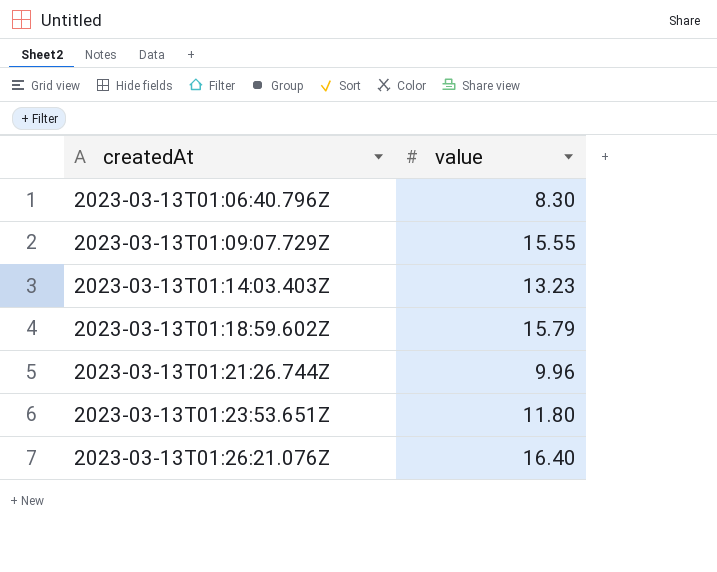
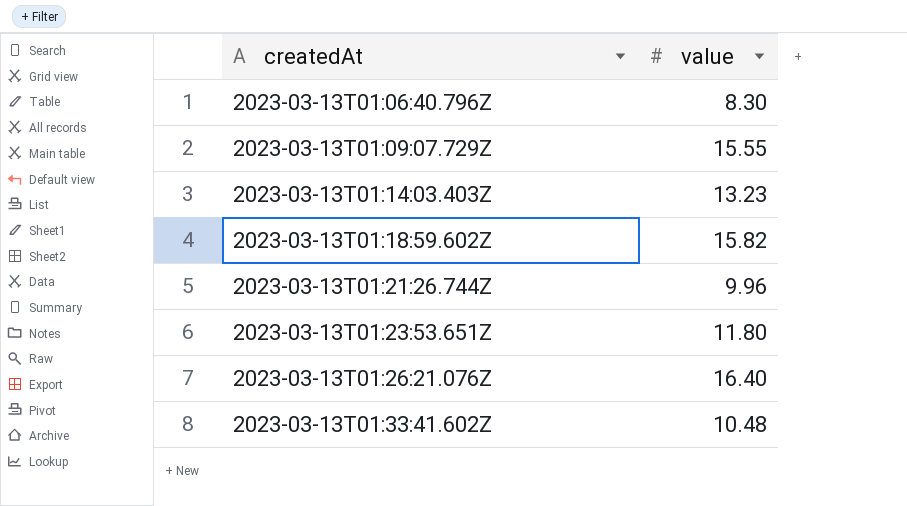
2023-03-13T01:18:59.602Z | value: 15.79 -> 15.82
row 2023-03-13T01:33:41.602Z: none -> 10.48

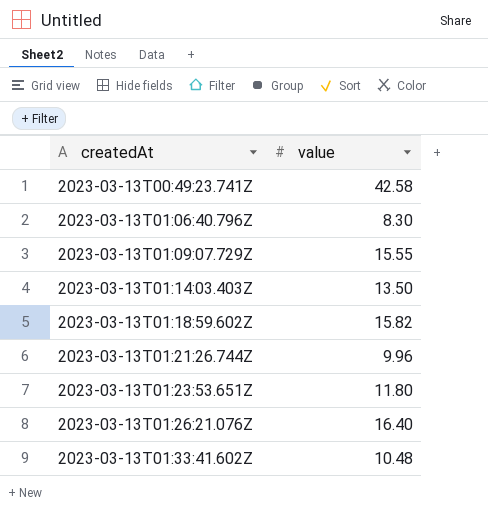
row 2023-03-13T00:49:23.741Z: none -> 42.58
2023-03-13T01:14:03.403Z | value: 13.23 -> 13.50

